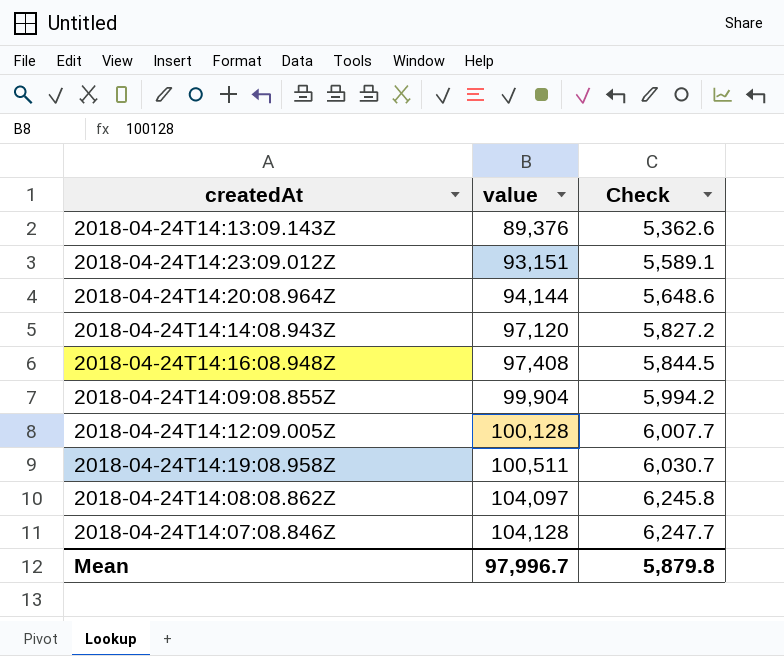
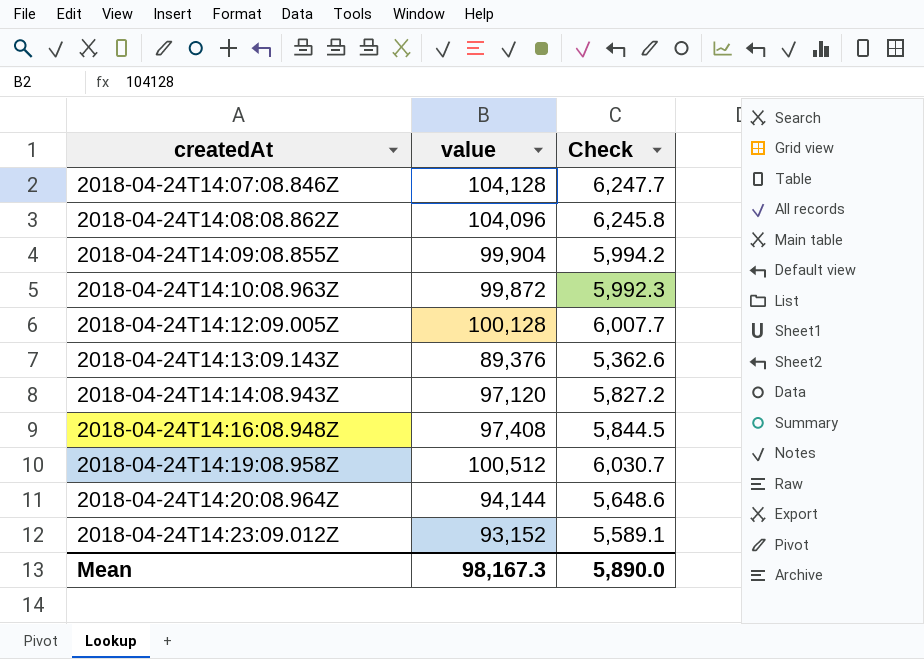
row order: value ascending -> createdAt ascending
2018-04-24T14:08:08.862Z | value: 104,097 -> 104,096
row 2018-04-24T14:10:08.963Z: none -> 99,872 | 5,992.3
2018-04-24T14:19:08.958Z | value: 100,511 -> 100,512
2018-04-24T14:23:09.012Z | value: 93,151 -> 93,152
Mean | value: 97,996.7 -> 98,167.3
Mean | Check: 5,879.8 -> 5,890.0

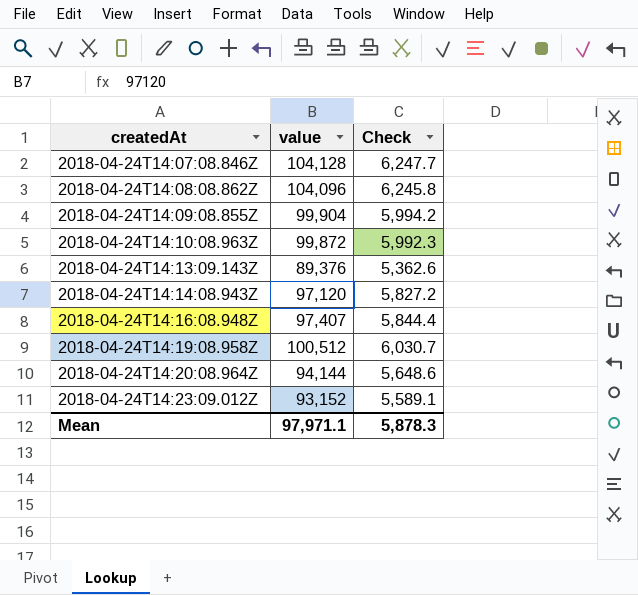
row 2018-04-24T14:12:09.005Z: 100,128 | 6,007.7 -> none
2018-04-24T14:16:08.948Z | value: 97,408 -> 97,407
2018-04-24T14:16:08.948Z | Check: 5,844.5 -> 5,844.4
Mean | value: 98,167.3 -> 97,971.1
Mean | Check: 5,890.0 -> 5,878.3

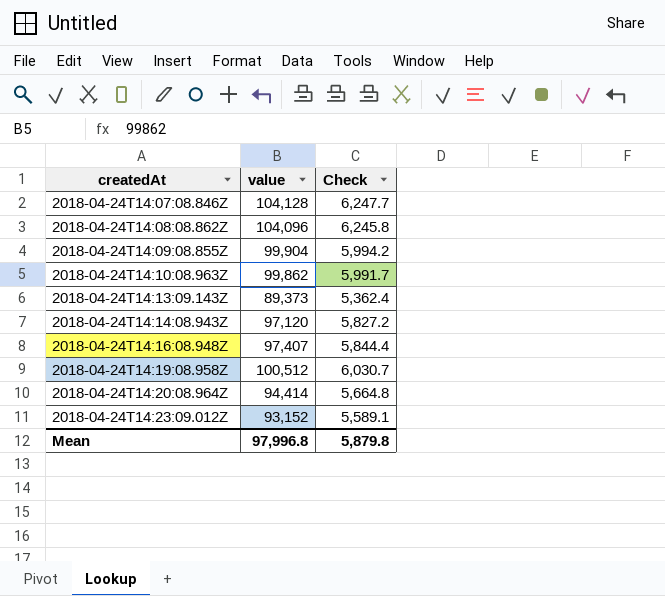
2018-04-24T14:10:08.963Z | value: 99,872 -> 99,862
2018-04-24T14:10:08.963Z | Check: 5,992.3 -> 5,991.7
2018-04-24T14:13:09.143Z | value: 89,376 -> 89,373
2018-04-24T14:13:09.143Z | Check: 5,362.6 -> 5,362.4
2018-04-24T14:20:08.964Z | value: 94,144 -> 94,414
2018-04-24T14:20:08.964Z | Check: 5,648.6 -> 5,664.8
Mean | value: 97,971.1 -> 97,996.8
Mean | Check: 5,878.3 -> 5,879.8

